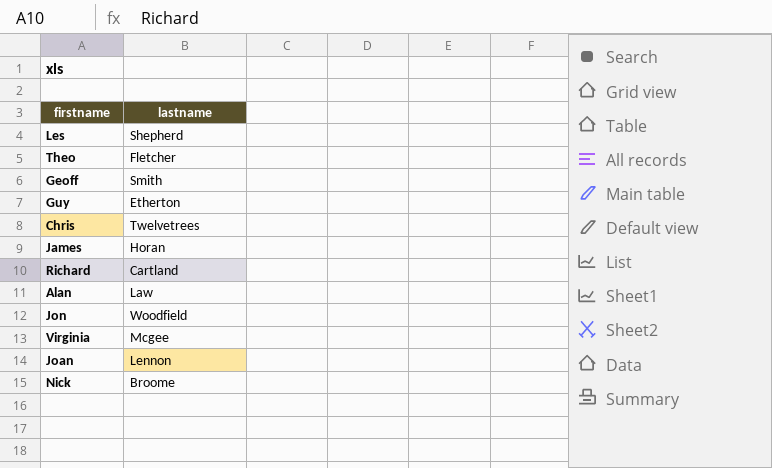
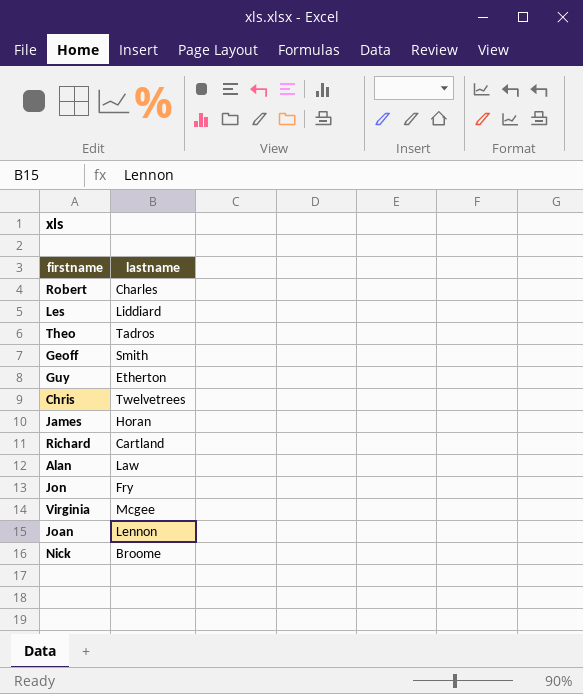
row Robert: none -> Charles
Les | lastname: Shepherd -> Liddiard
Theo | lastname: Fletcher -> Tadros
Jon | lastname: Woodfield -> Fry

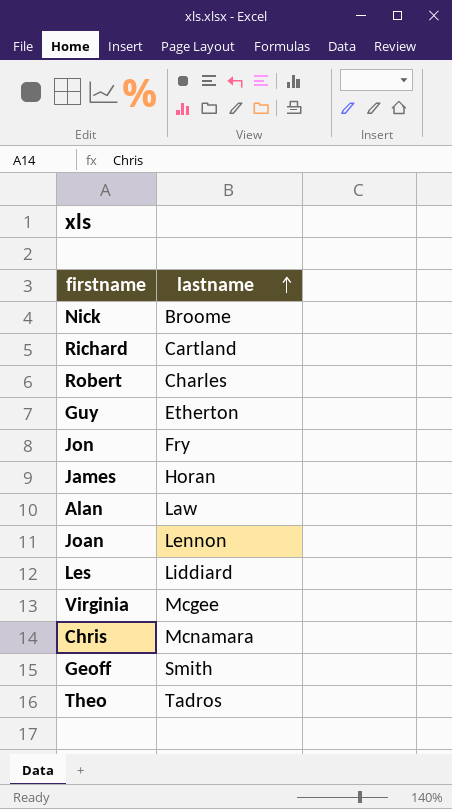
row order: none -> lastname ascending
Chris | lastname: Twelvetrees -> Mcnamara

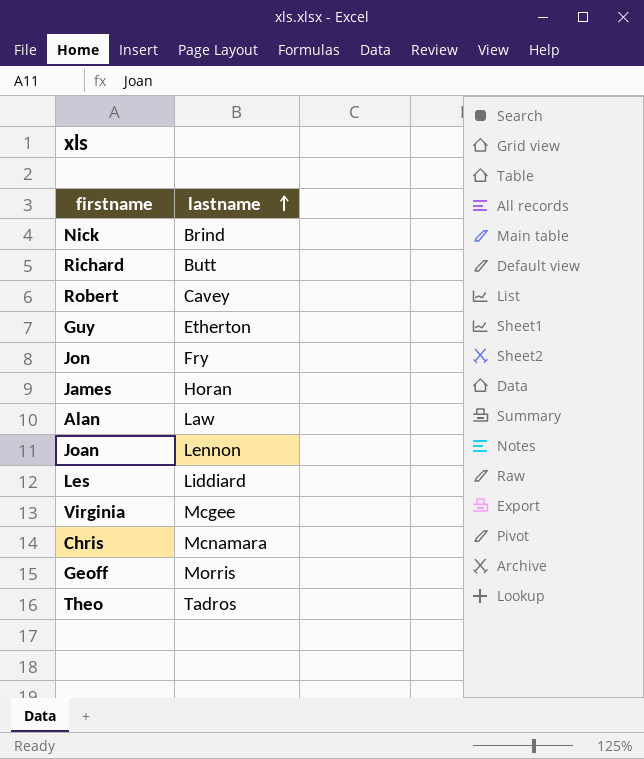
Nick | lastname: Broome -> Brind
Richard | lastname: Cartland -> Butt
Robert | lastname: Charles -> Cavey
Geoff | lastname: Smith -> Morris

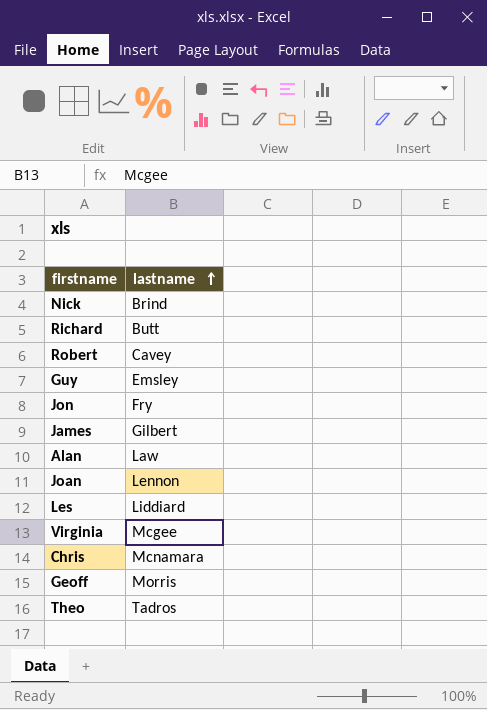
Guy | lastname: Etherton -> Emsley
James | lastname: Horan -> Gilbert

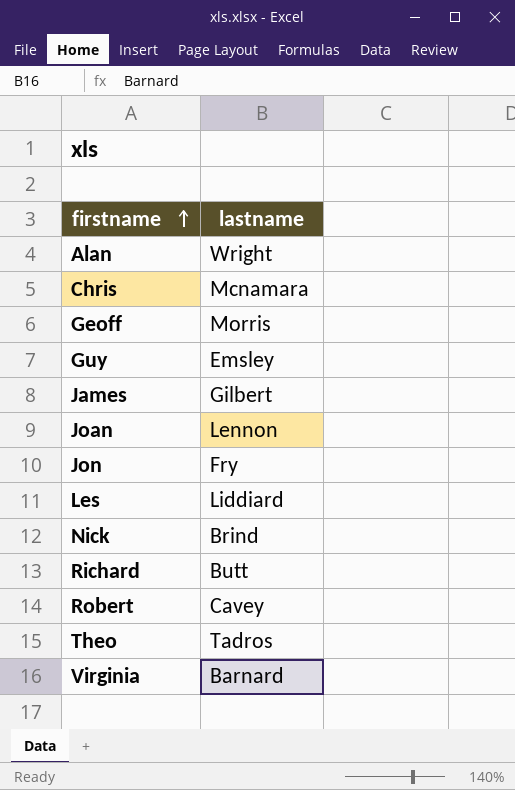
row order: lastname ascending -> firstname ascending
Alan | lastname: Law -> Wright
Virginia | lastname: Mcgee -> Barnard

